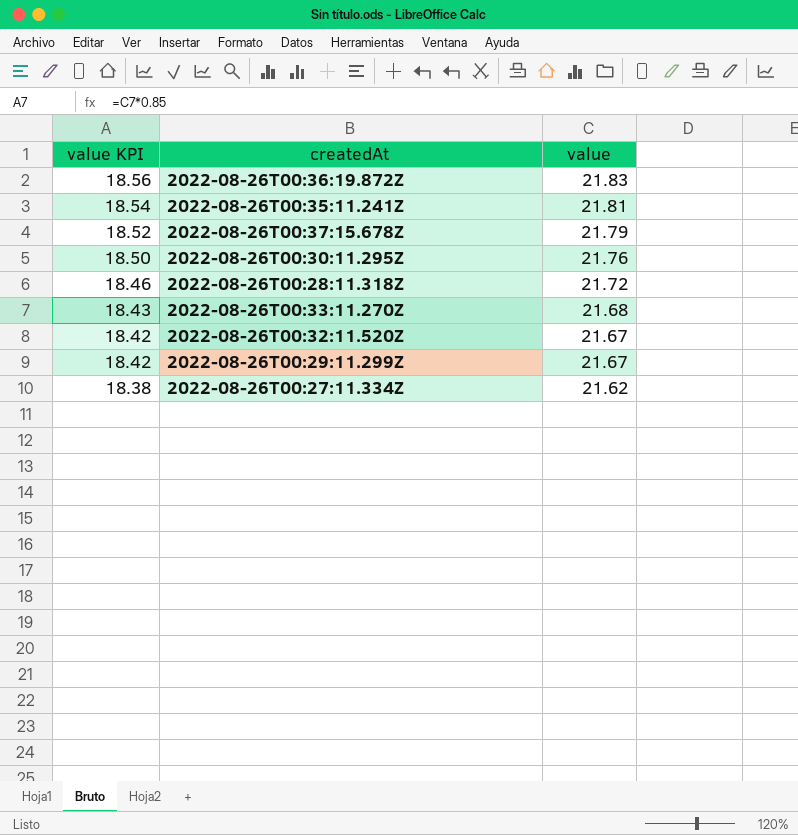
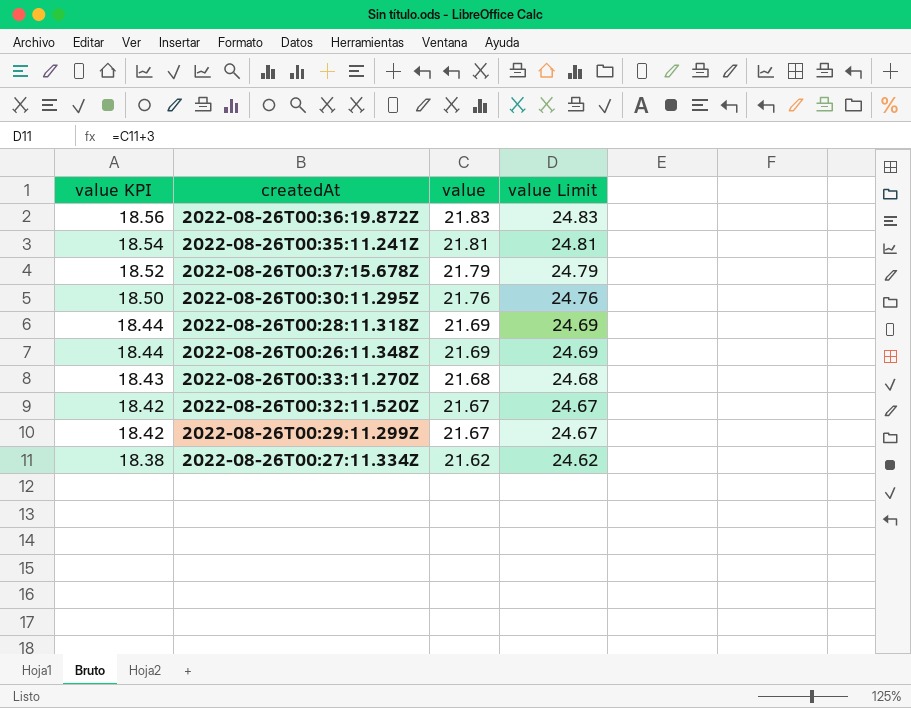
column value Limit | formula: none -> [value] + 3
2022-08-26T00:28:11.318Z | value KPI: 18.46 -> 18.44
2022-08-26T00:28:11.318Z | value: 21.72 -> 21.69
row 2022-08-26T00:26:11.348Z: none -> 18.44 | 21.69 | 24.69

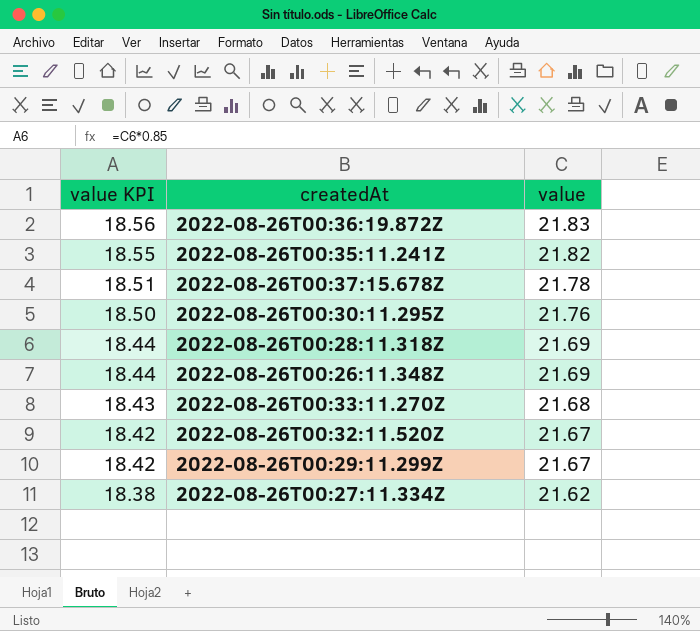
column value Limit | formula: [value] + 3 -> none
2022-08-26T00:35:11.241Z | value KPI: 18.54 -> 18.55
2022-08-26T00:35:11.241Z | value: 21.81 -> 21.82
2022-08-26T00:37:15.678Z | value KPI: 18.52 -> 18.51
2022-08-26T00:37:15.678Z | value: 21.79 -> 21.78

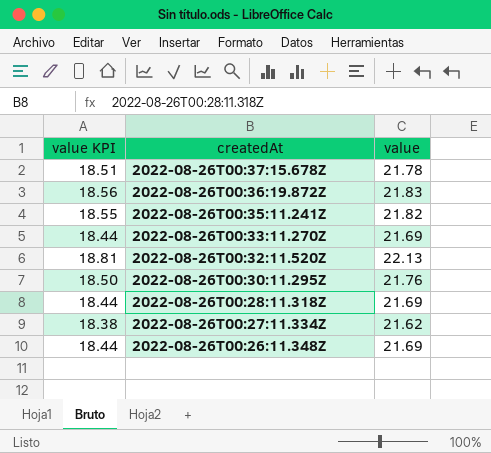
row order: value KPI descending -> createdAt descending
row 2022-08-26T00:29:11.299Z: 18.42 | 21.67 -> none
2022-08-26T00:33:11.270Z | value KPI: 18.43 -> 18.44
2022-08-26T00:33:11.270Z | value: 21.68 -> 21.69
2022-08-26T00:32:11.520Z | value KPI: 18.42 -> 18.81
2022-08-26T00:32:11.520Z | value: 21.67 -> 22.13

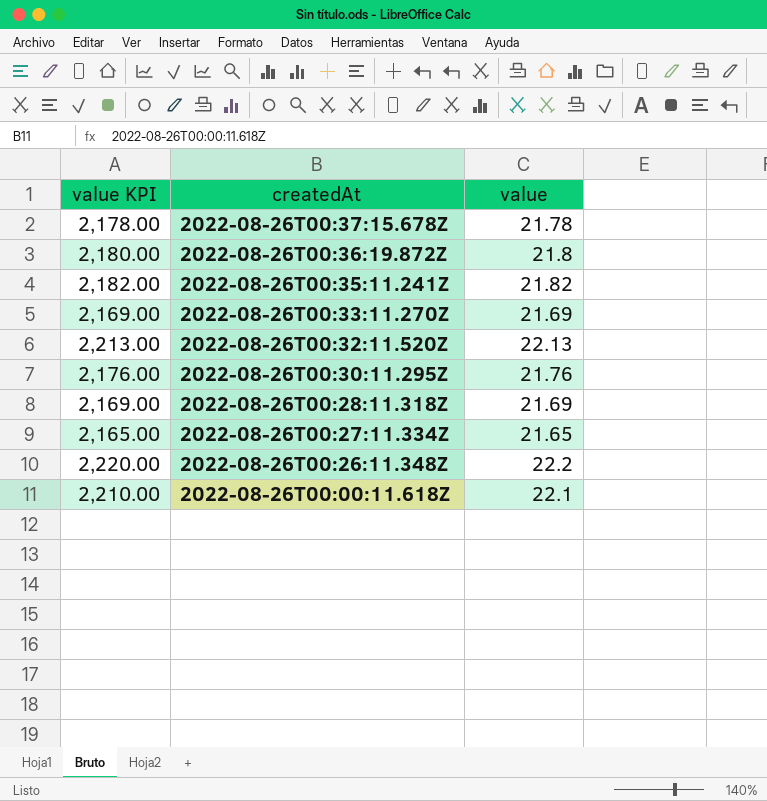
column value KPI | formula: [value] * 0.85 -> [value] * 100
2022-08-26T00:36:19.872Z | value: 21.83 -> 21.8
2022-08-26T00:27:11.334Z | value: 21.62 -> 21.65
2022-08-26T00:26:11.348Z | value: 21.69 -> 22.2
row 2022-08-26T00:00:11.618Z: none -> 2,210.00 | 22.1

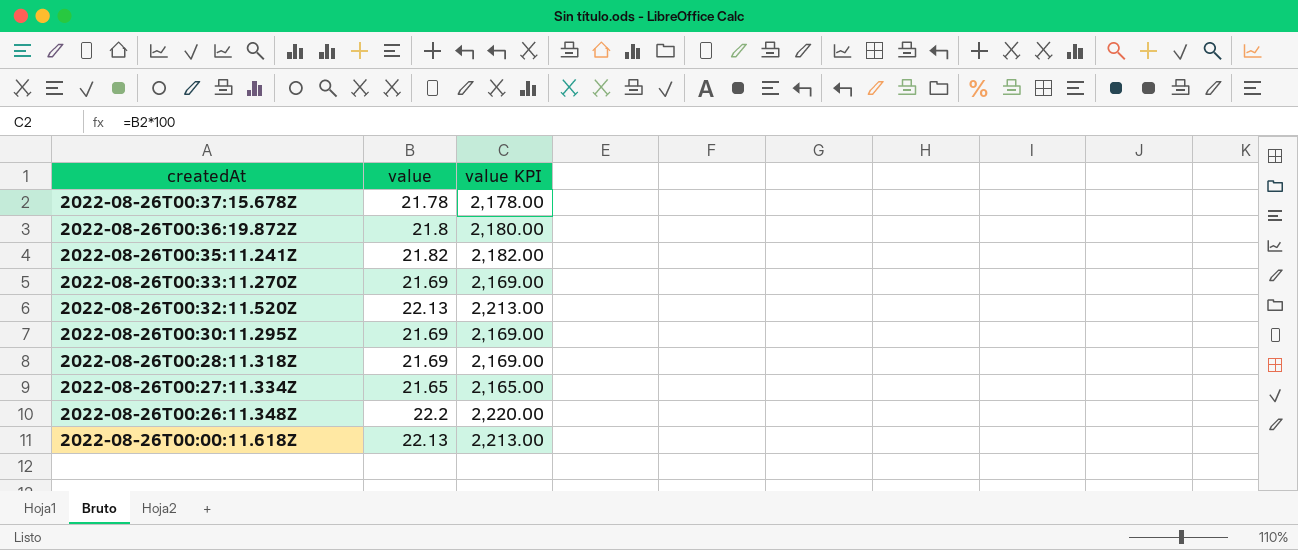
column value KPI | position: 1 -> 3
2022-08-26T00:30:11.295Z | value: 21.76 -> 21.69
2022-08-26T00:30:11.295Z | value KPI: 2,176.00 -> 2,169.00
2022-08-26T00:00:11.618Z | value: 22.1 -> 22.13
2022-08-26T00:00:11.618Z | value KPI: 2,210.00 -> 2,213.00

